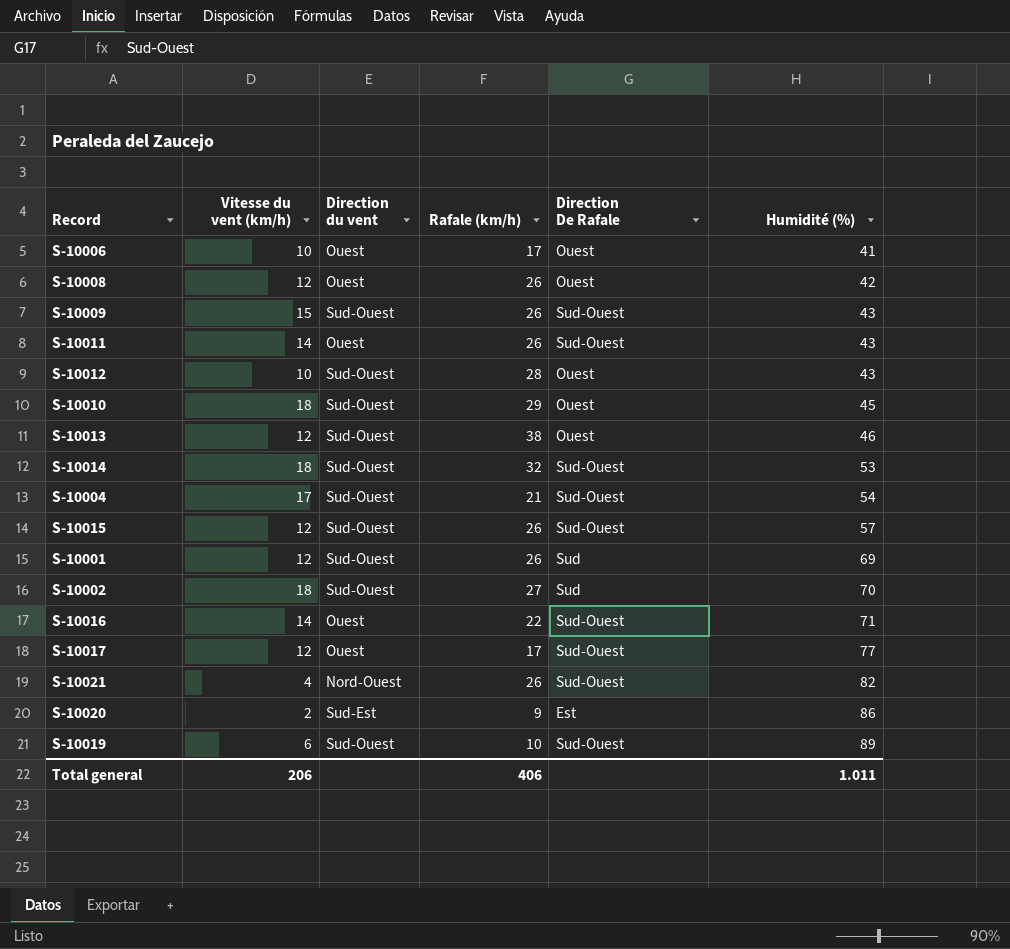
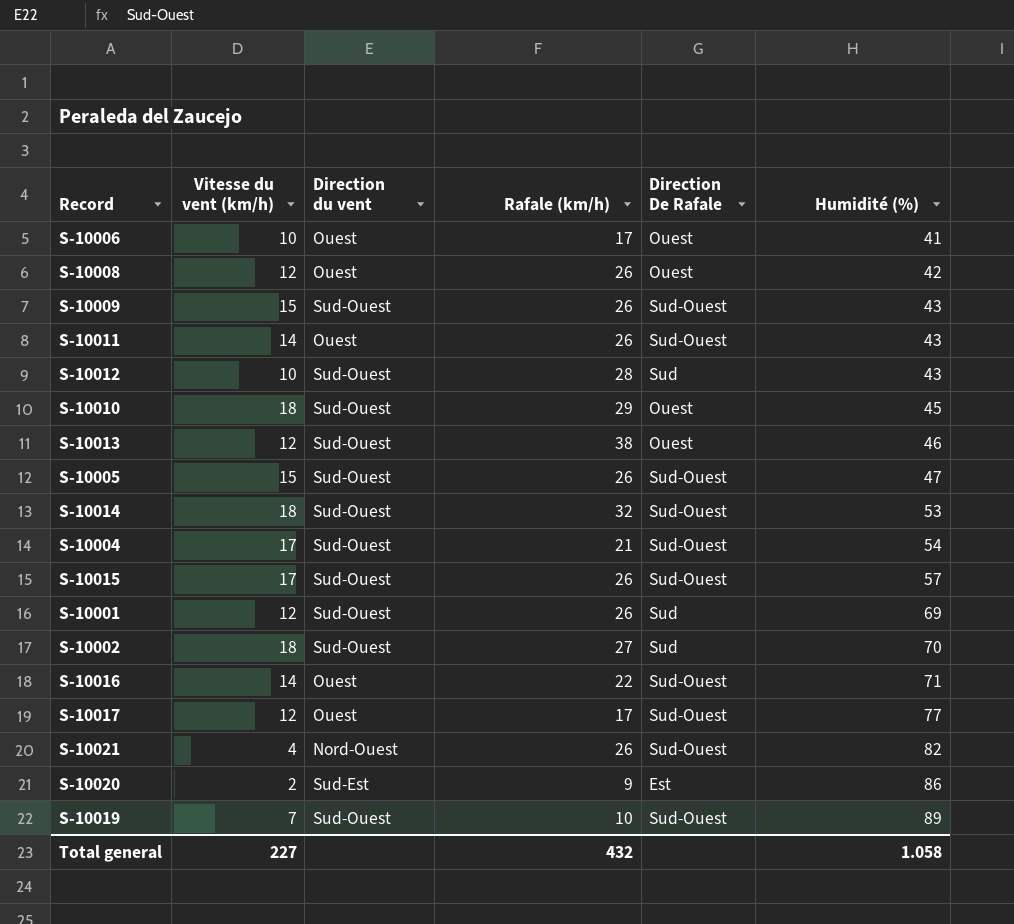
S-10012 | Direction De Rafale: Ouest -> Sud
row S-10005: none -> 15 | Sud-Ouest | 26 | Sud-Ouest | 47
S-10015 | Vitesse du vent (km/h): 12 -> 17
S-10019 | Vitesse du vent (km/h): 6 -> 7
Total general | Vitesse du vent (km/h): 206 -> 227
Total general | Rafale (km/h): 406 -> 432
Total general | Humidité (%): 1.011 -> 1.058

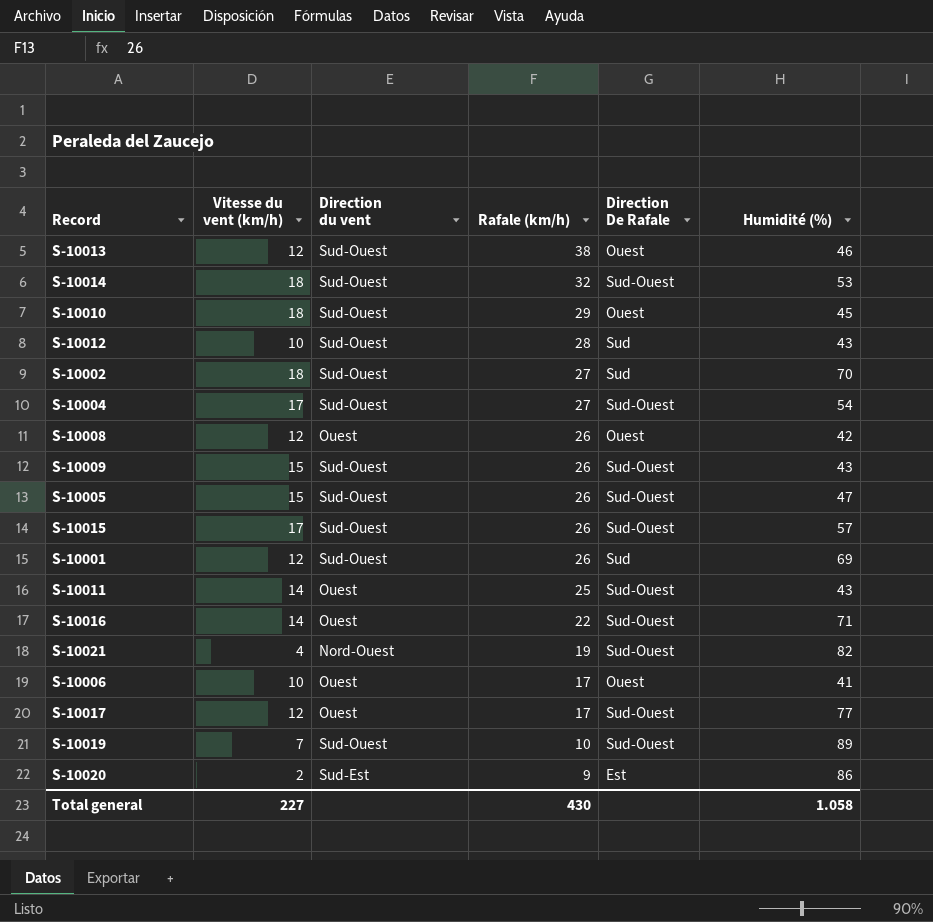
row order: Humidité (%) ascending -> Rafale (km/h) descending
S-10004 | Rafale (km/h): 21 -> 27
S-10011 | Rafale (km/h): 26 -> 25
S-10021 | Rafale (km/h): 26 -> 19
Total general | Rafale (km/h): 432 -> 430

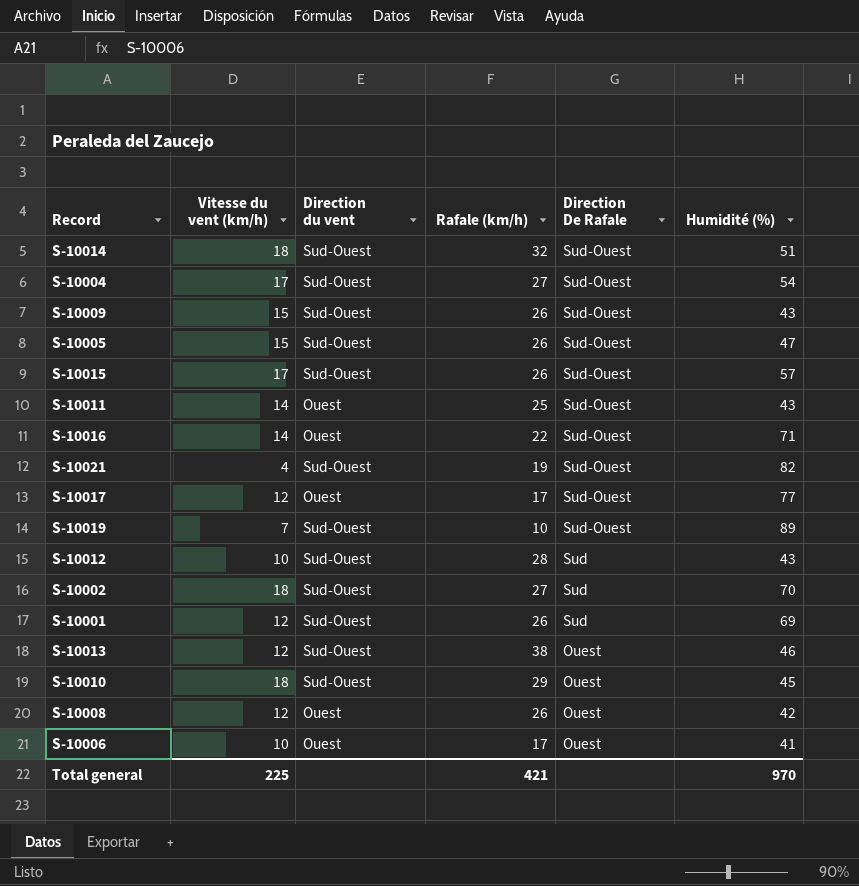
row order: Rafale (km/h) descending -> Direction De Rafale descending
row S-10020: 2 | Sud-Est | 9 | Est | 86 -> none
S-10014 | Humidité (%): 53 -> 51
S-10021 | Direction du vent: Nord-Ouest -> Sud-Ouest
Total general | Vitesse du vent (km/h): 227 -> 225
Total general | Rafale (km/h): 430 -> 421
Total general | Humidité (%): 1.058 -> 970

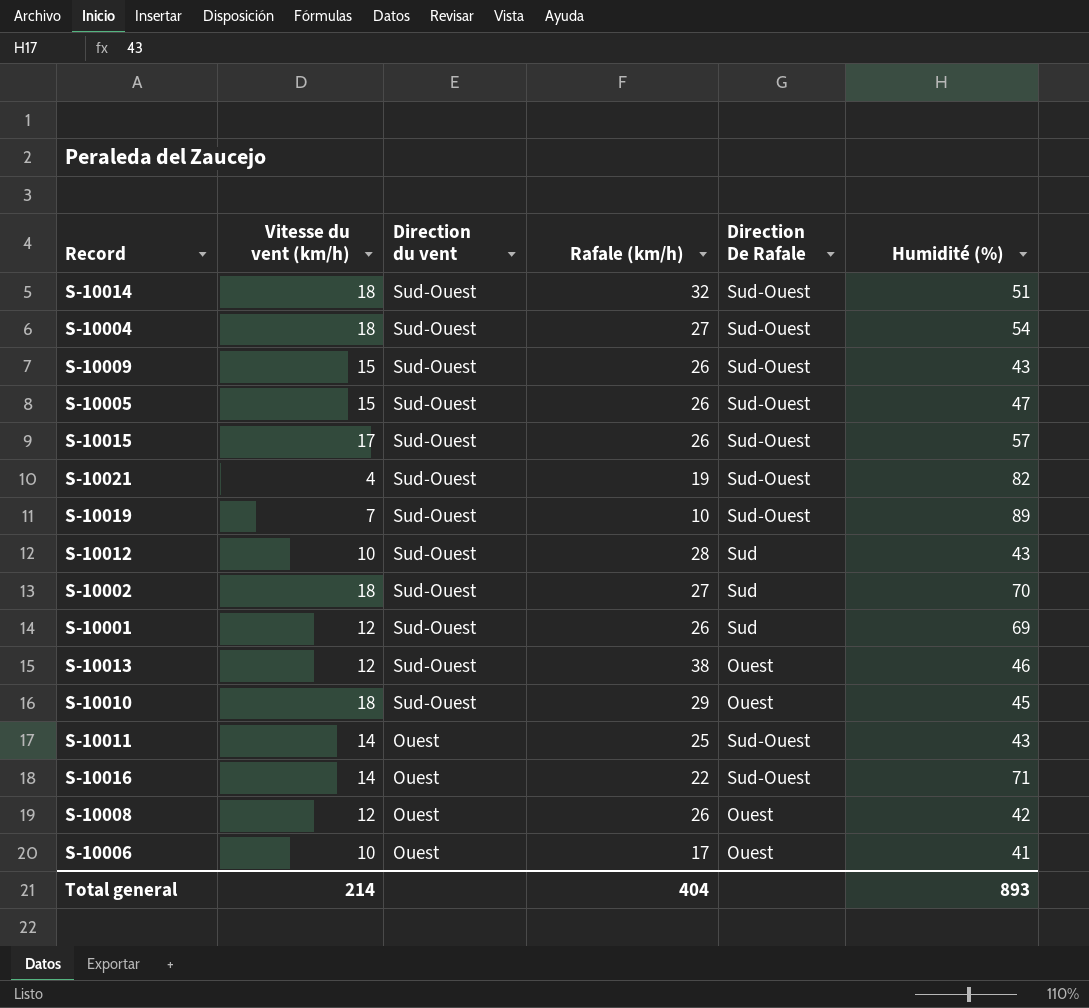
row order: Direction De Rafale descending -> Direction du vent descending
row S-10017: 12 | Ouest | 17 | Sud-Ouest | 77 -> none
S-10004 | Vitesse du vent (km/h): 17 -> 18
Total general | Vitesse du vent (km/h): 225 -> 214
Total general | Rafale (km/h): 421 -> 404
Total general | Humidité (%): 970 -> 893

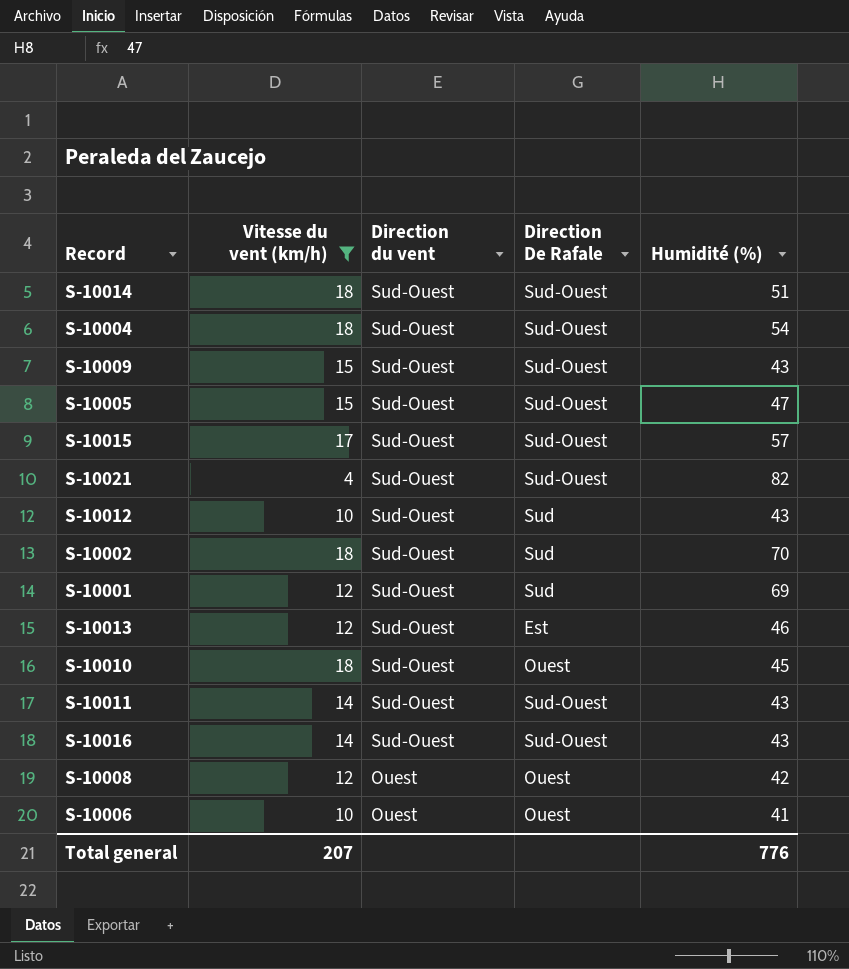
filter: none -> Vitesse du vent (km/h) != 7
column Rafale (km/h) | position: 4 -> none
S-10013 | Direction De Rafale: Ouest -> Est
S-10011 | Direction du vent: Ouest -> Sud-Ouest
S-10016 | Direction du vent: Ouest -> Sud-Ouest
S-10016 | Humidité (%): 71 -> 43
Total general | Vitesse du vent (km/h): 214 -> 207
Total general | Humidité (%): 893 -> 776

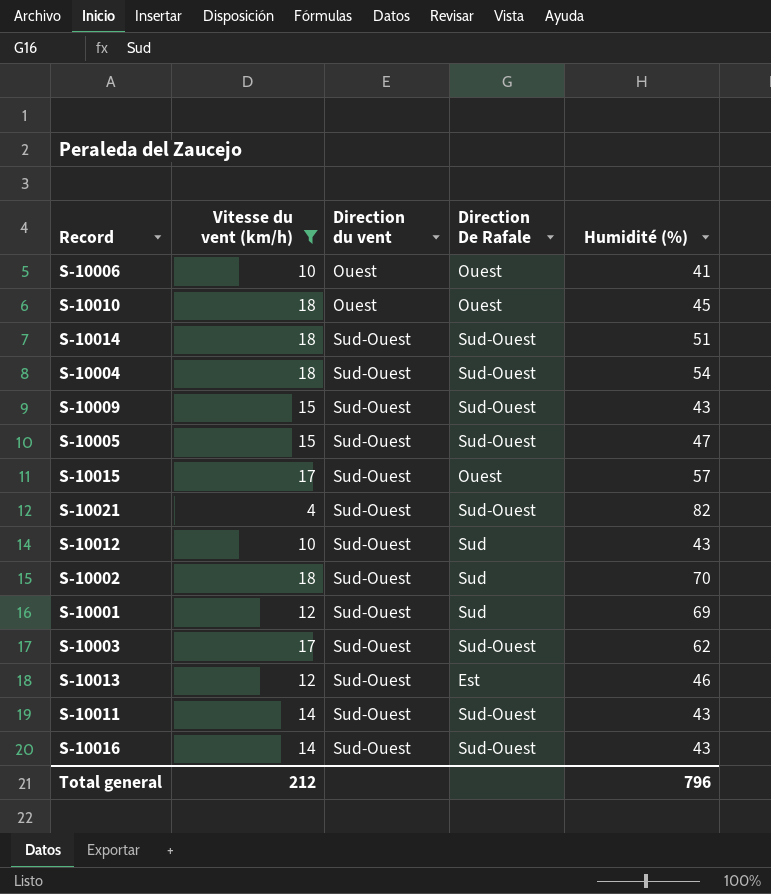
row order: Direction du vent descending -> Direction du vent ascending
row S-10008: 12 | Ouest | Ouest | 42 -> none
S-10010 | Direction du vent: Sud-Ouest -> Ouest
S-10015 | Direction De Rafale: Sud-Ouest -> Ouest
row S-10003: none -> 17 | Sud-Ouest | Sud-Ouest | 62
Total general | Vitesse du vent (km/h): 207 -> 212
Total general | Humidité (%): 776 -> 796

